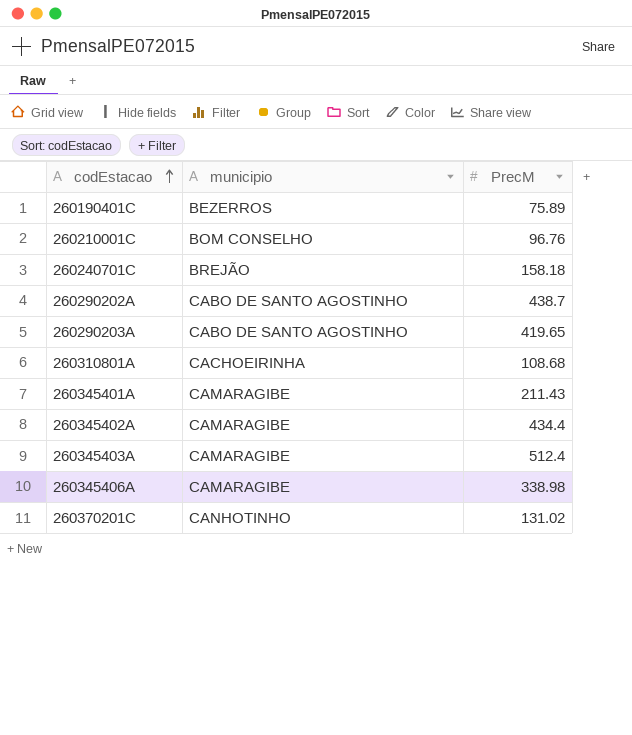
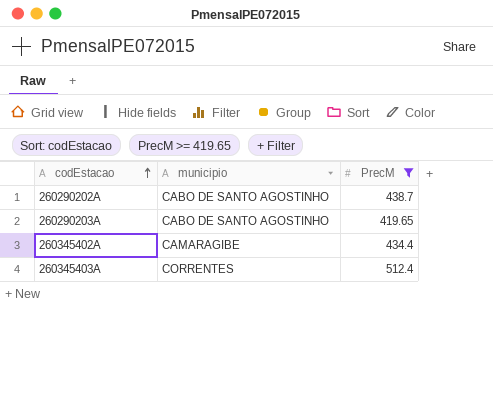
filter: none -> PrecM >= 419.65
260345403A | municipio: CAMARAGIBE -> CORRENTES

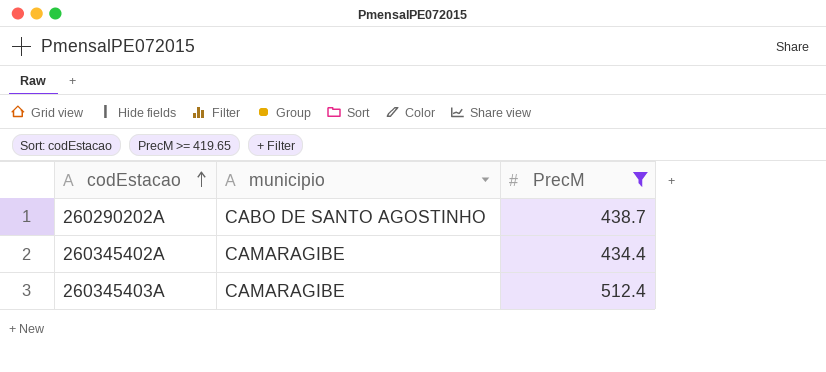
row 260290203A: CABO DE SANTO AGOSTINHO | 419.65 -> none
260345403A | municipio: CORRENTES -> CAMARAGIBE

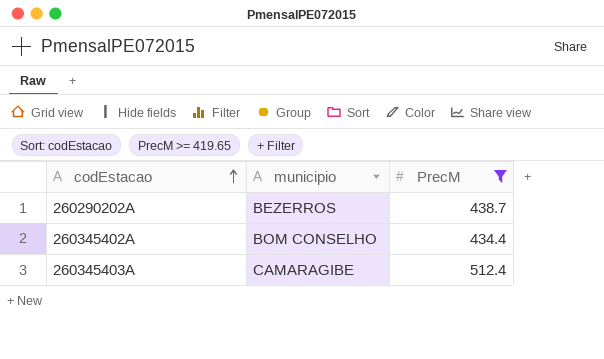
260290202A | municipio: CABO DE SANTO AGOSTINHO -> BEZERROS
260345402A | municipio: CAMARAGIBE -> BOM CONSELHO

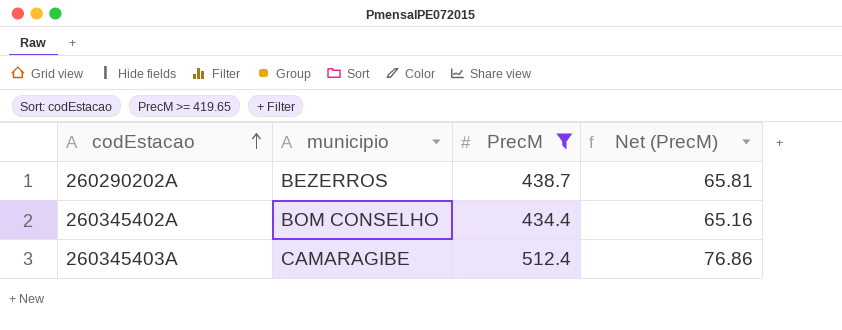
column Net (PrecM) | formula: none -> [PrecM] * 0.15

